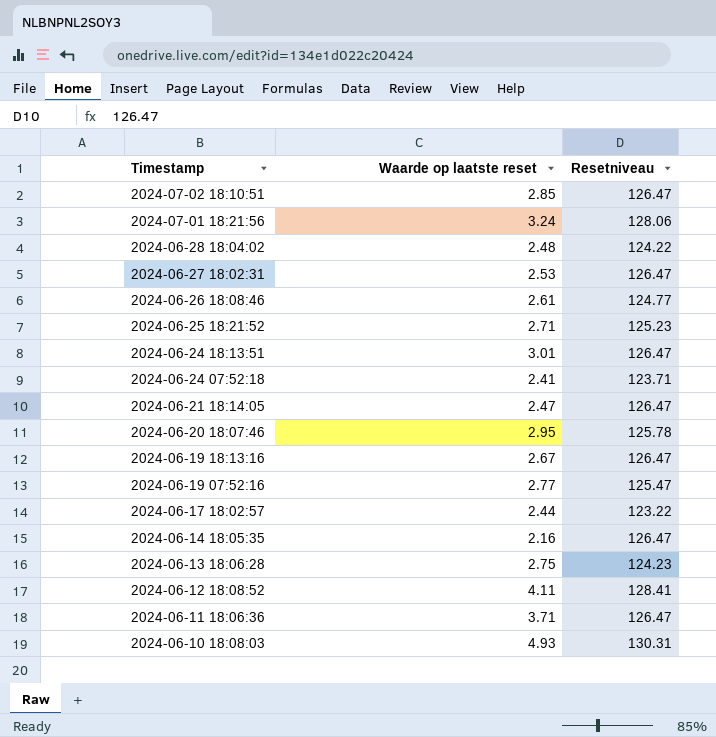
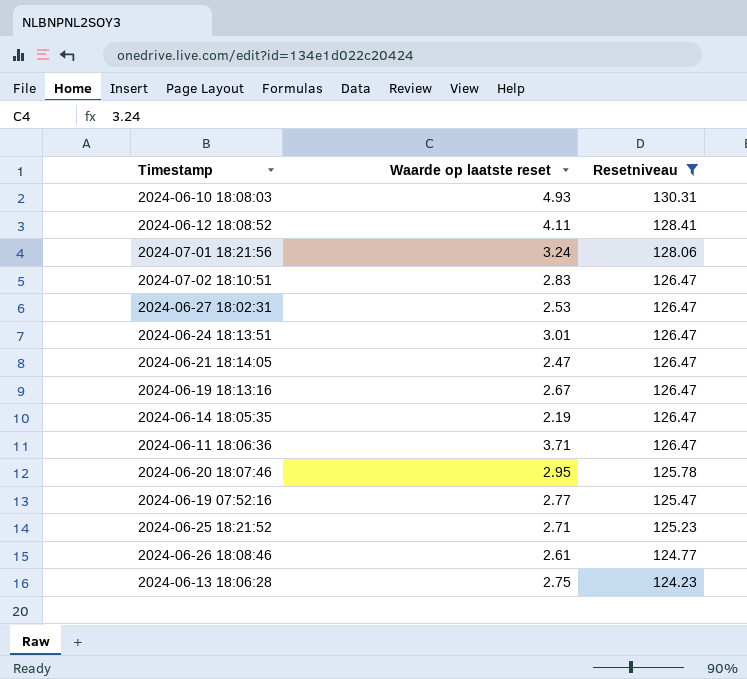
filter: none -> Resetniveau >= 124.23
row order: Timestamp descending -> Resetniveau descending
2024-07-02 18:10:51 | Waarde op laatste reset: 2.85 -> 2.83
2024-06-14 18:05:35 | Waarde op laatste reset: 2.16 -> 2.19

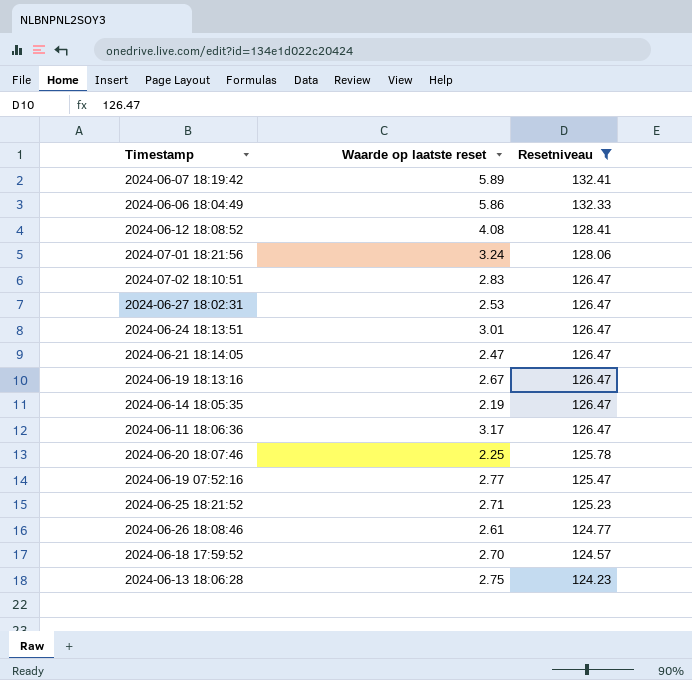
row 2024-06-10 18:08:03: 4.93 | 130.31 -> none
row 2024-06-07 18:19:42: none -> 5.89 | 132.41
row 2024-06-06 18:04:49: none -> 5.86 | 132.33
2024-06-12 18:08:52 | Waarde op laatste reset: 4.11 -> 4.08
2024-06-11 18:06:36 | Waarde op laatste reset: 3.71 -> 3.17
2024-06-20 18:07:46 | Waarde op laatste reset: 2.95 -> 2.25
row 2024-06-18 17:59:52: none -> 2.70 | 124.57

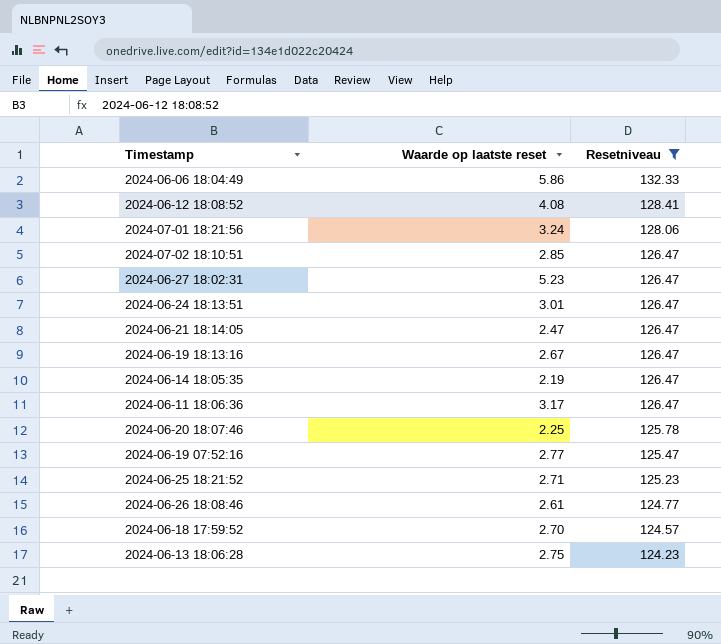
row 2024-06-07 18:19:42: 5.89 | 132.41 -> none
2024-07-02 18:10:51 | Waarde op laatste reset: 2.83 -> 2.85
2024-06-27 18:02:31 | Waarde op laatste reset: 2.53 -> 5.23

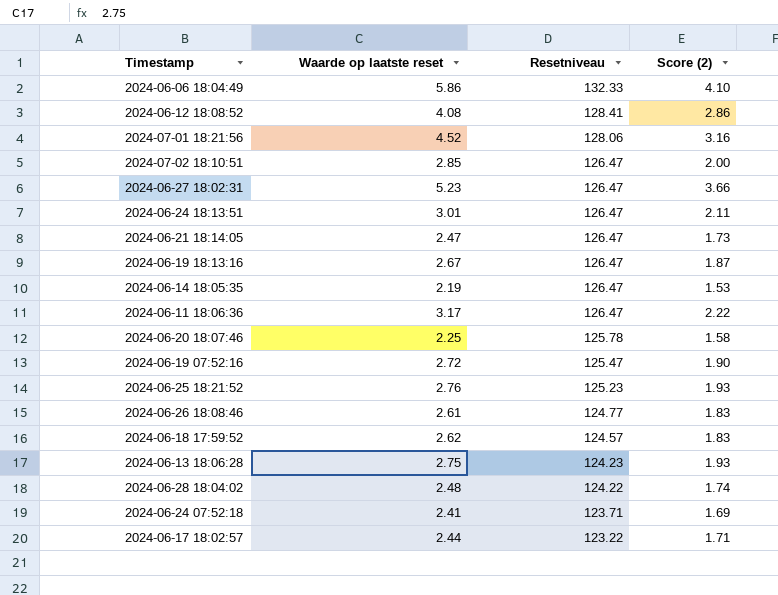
filter: Resetniveau >= 124.23 -> none
column Score (2) | formula: none -> [Waarde op laatste reset] * 0.7
2024-07-01 18:21:56 | Waarde op laatste reset: 3.24 -> 4.52
2024-06-19 07:52:16 | Waarde op laatste reset: 2.77 -> 2.72
2024-06-25 18:21:52 | Waarde op laatste reset: 2.71 -> 2.76
2024-06-18 17:59:52 | Waarde op laatste reset: 2.70 -> 2.62

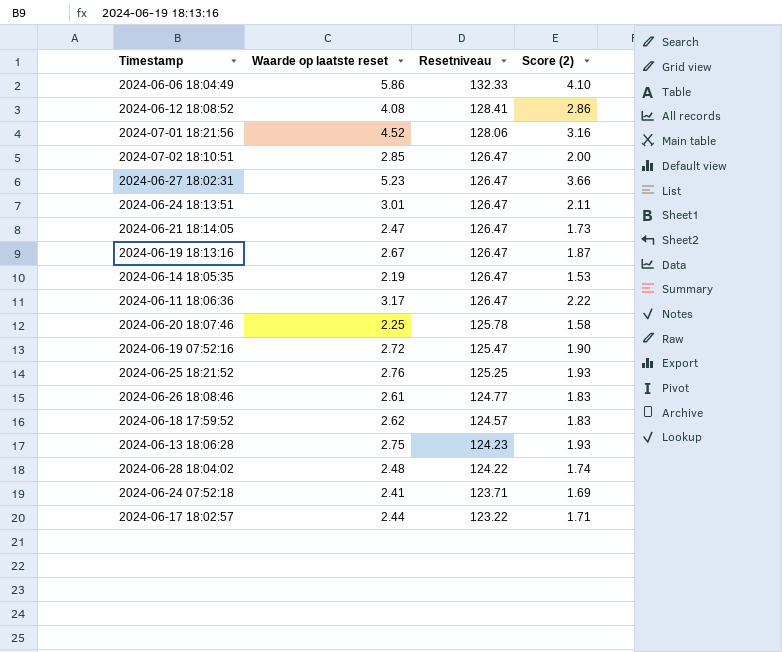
2024-06-25 18:21:52 | Resetniveau: 125.23 -> 125.25

